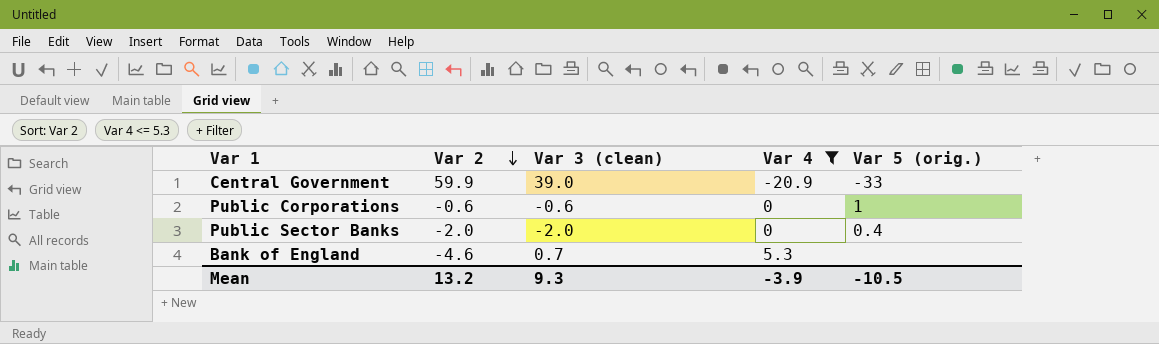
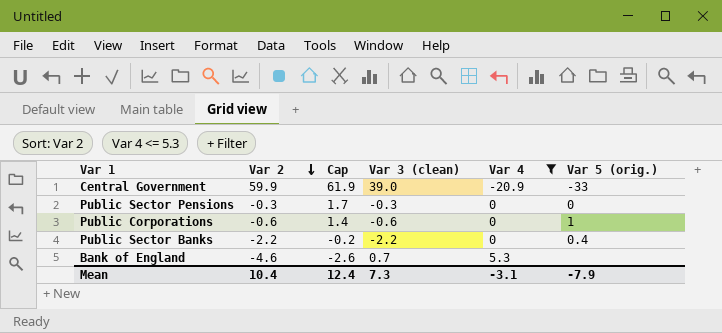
column Cap | formula: none -> [Var 2] + 2
row Public Sector Pensions: none -> -0.3 | 1.7 | -0.3 | 0 | 0
Public Sector Banks | Var 2: -2.0 -> -2.2
Public Sector Banks | Var 3 (clean): -2.0 -> -2.2
Mean | Var 2: 13.2 -> 10.4
Mean | Var 3 (clean): 9.3 -> 7.3
Mean | Var 4: -3.9 -> -3.1
Mean | Var 5 (orig.): -10.5 -> -7.9

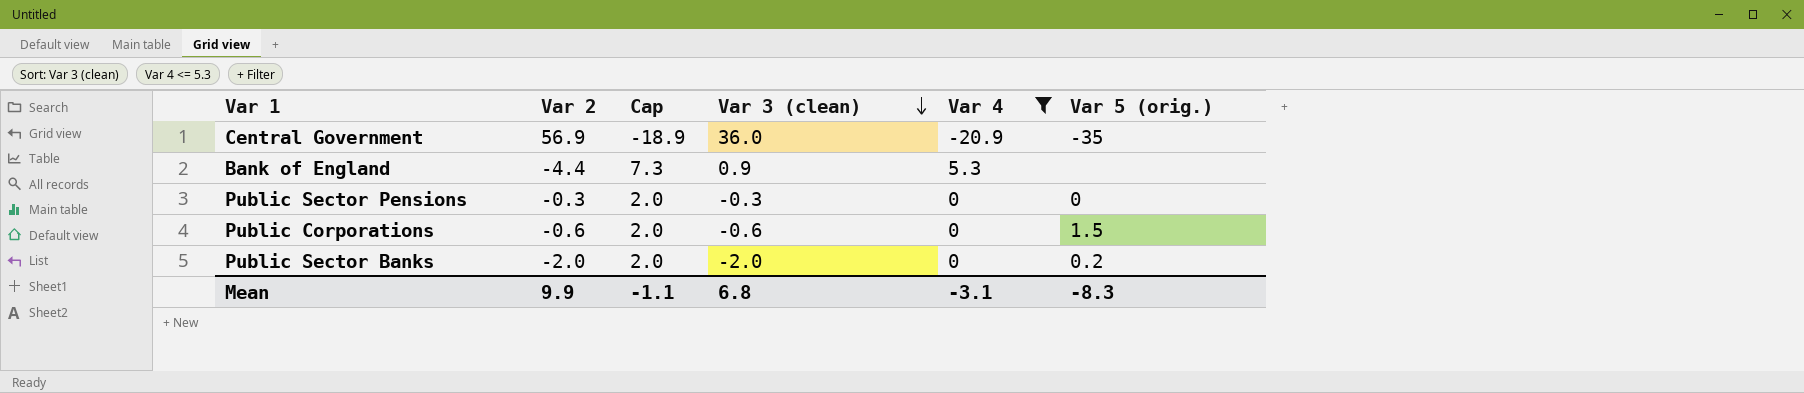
row order: Var 2 descending -> Var 3 (clean) descending
column Cap | formula: [Var 2] + 2 -> [Var 4] + 2
Central Government | Var 2: 59.9 -> 56.9
Central Government | Var 3 (clean): 39.0 -> 36.0
Central Government | Var 5 (orig.): -33 -> -35
Bank of England | Var 2: -4.6 -> -4.4
Bank of England | Var 3 (clean): 0.7 -> 0.9
Public Corporations | Var 5 (orig.): 1 -> 1.5
Public Sector Banks | Var 2: -2.2 -> -2.0
Public Sector Banks | Var 3 (clean): -2.2 -> -2.0
Public Sector Banks | Var 5 (orig.): 0.4 -> 0.2
Mean | Var 2: 10.4 -> 9.9
Mean | Cap: 12.4 -> -1.1
Mean | Var 3 (clean): 7.3 -> 6.8
Mean | Var 5 (orig.): -7.9 -> -8.3

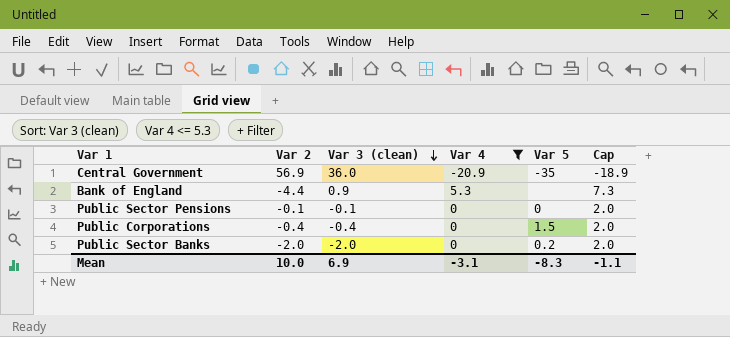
column name: Var 5 (orig.) -> Var 5
column Cap | position: 3 -> 6
Public Sector Pensions | Var 2: -0.3 -> -0.1
Public Sector Pensions | Var 3 (clean): -0.3 -> -0.1
Public Corporations | Var 2: -0.6 -> -0.4
Public Corporations | Var 3 (clean): -0.6 -> -0.4
Mean | Var 2: 9.9 -> 10.0
Mean | Var 3 (clean): 6.8 -> 6.9

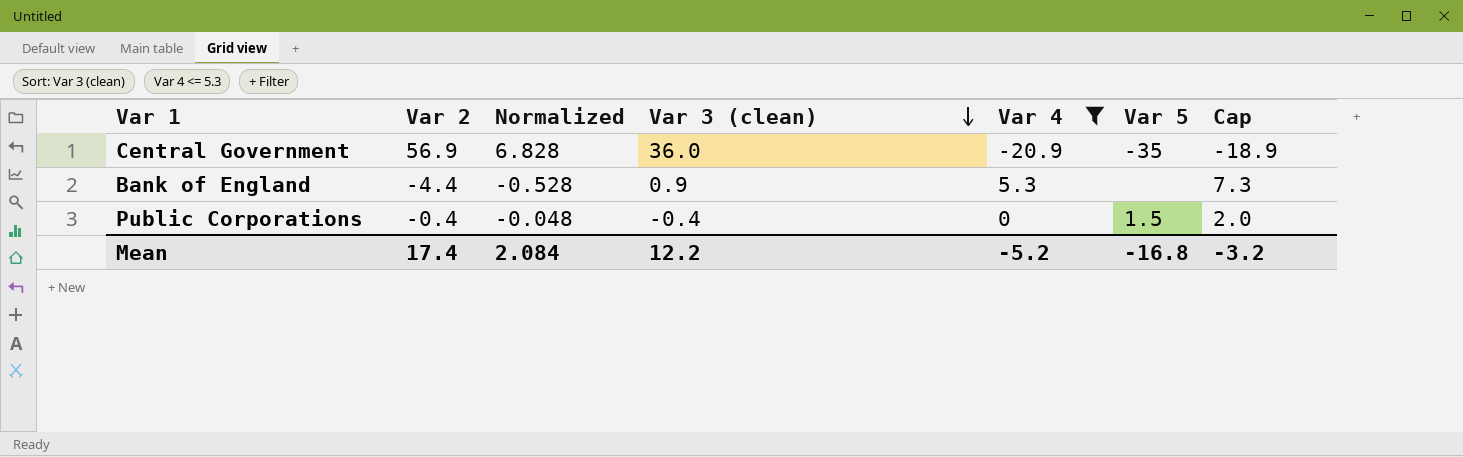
column Normalized | formula: none -> [Var 2] * 0.12
row Public Sector Pensions: -0.1 | -0.1 | 0 | 0 | 2.0 -> none
row Public Sector Banks: -2.0 | -2.0 | 0 | 0.2 | 2.0 -> none
Mean | Var 2: 10.0 -> 17.4
Mean | Var 3 (clean): 6.9 -> 12.2
Mean | Var 4: -3.1 -> -5.2
Mean | Var 5: -8.3 -> -16.8
Mean | Cap: -1.1 -> -3.2

